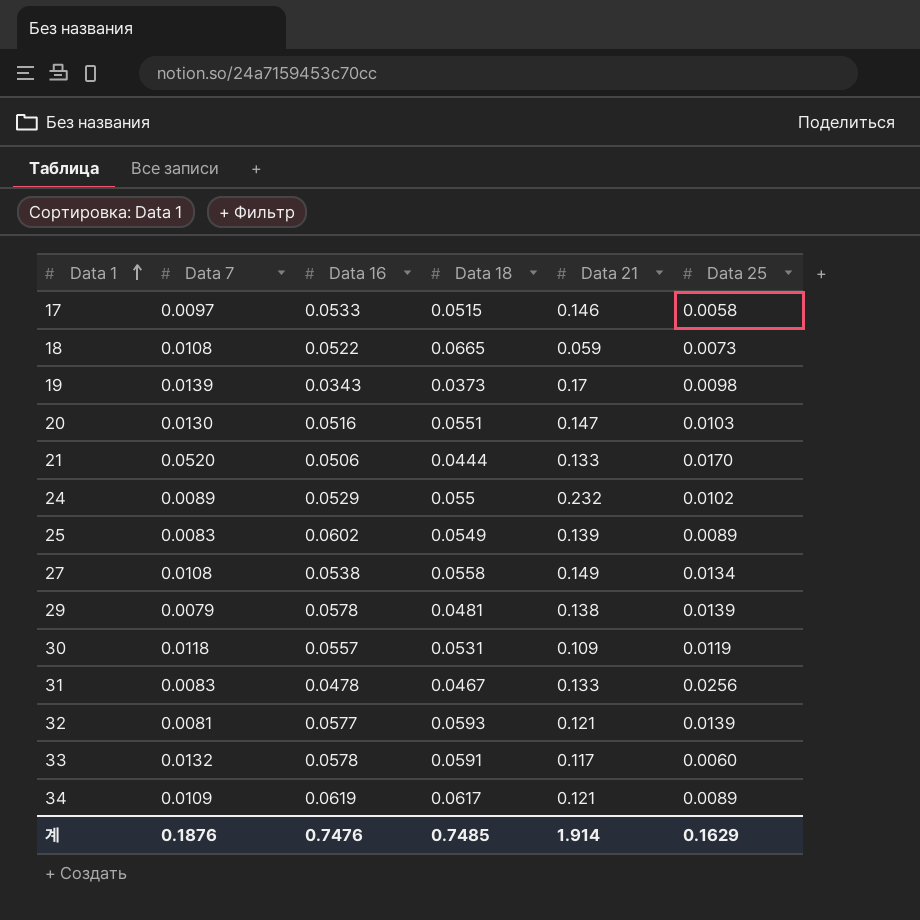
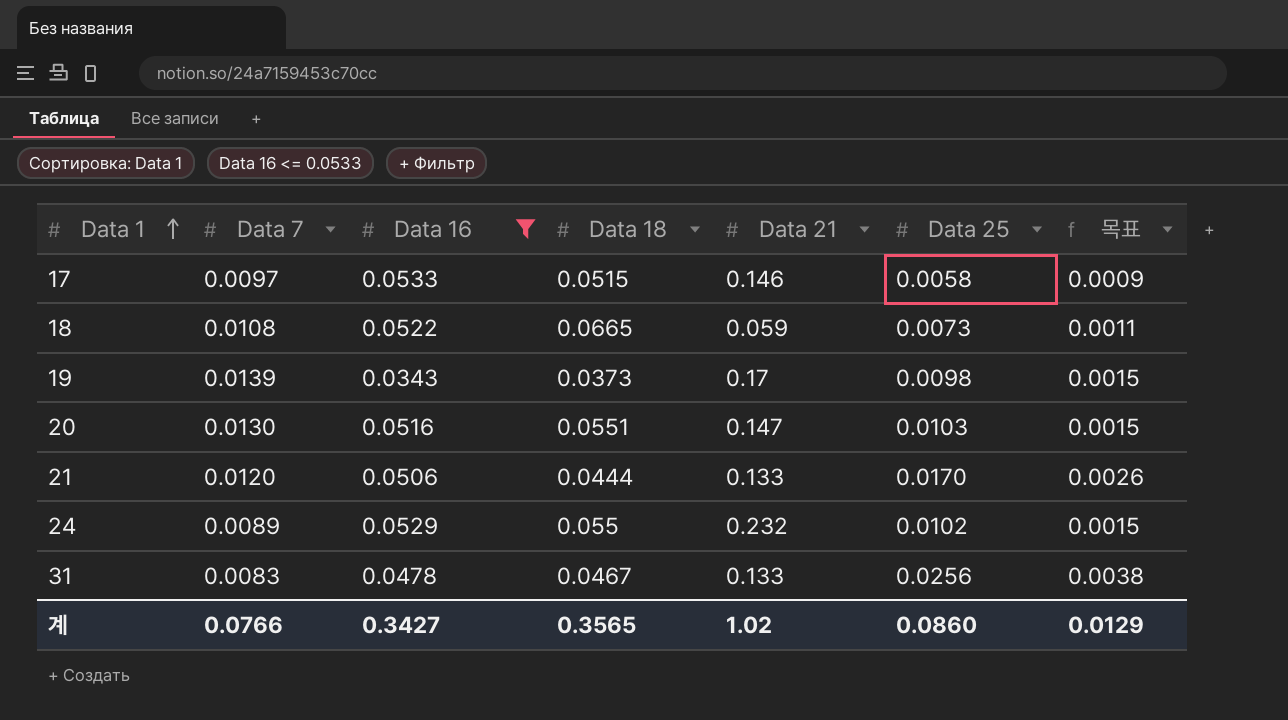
filter: none -> Data 16 <= 0.0533
column 목표 | formula: none -> [Data 25] * 0.15
21 | Data 7: 0.0520 -> 0.0120
계 | Data 7: 0.1876 -> 0.0766
계 | Data 16: 0.7476 -> 0.3427
계 | Data 18: 0.7485 -> 0.3565
계 | Data 21: 1.914 -> 1.02
계 | Data 25: 0.1629 -> 0.0860

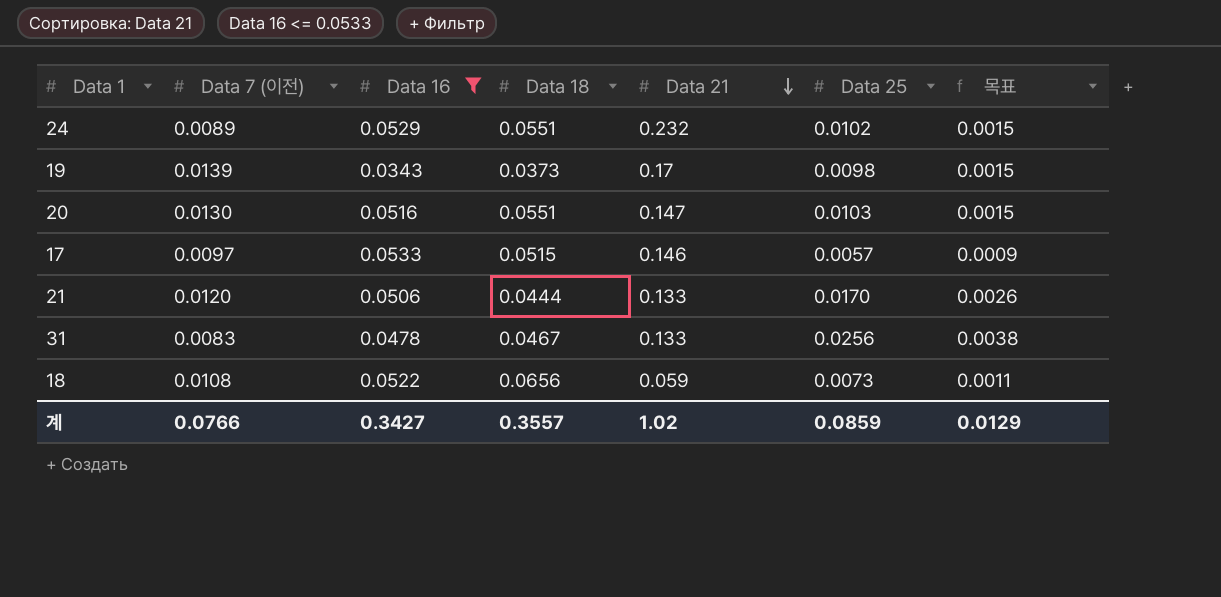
row order: Data 1 ascending -> Data 21 descending
column name: Data 7 -> Data 7 (이전)
24 | Data 18: 0.055 -> 0.0551
17 | Data 25: 0.0058 -> 0.0057
18 | Data 18: 0.0665 -> 0.0656
계 | Data 18: 0.3565 -> 0.3557
계 | Data 25: 0.0860 -> 0.0859

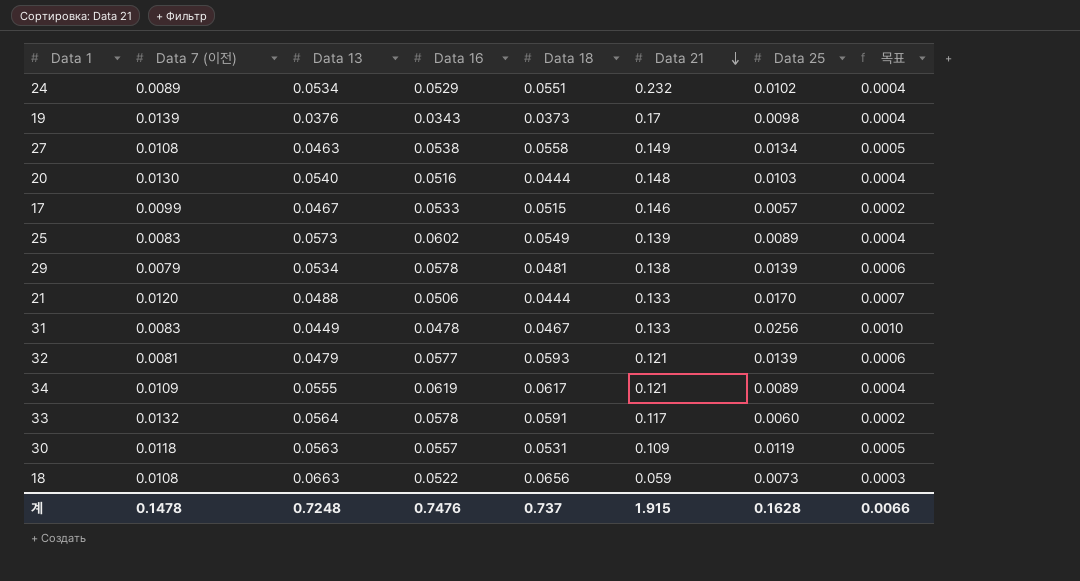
filter: Data 16 <= 0.0533 -> none
column Data 13 | position: none -> 3
column 목표 | formula: [Data 25] * 0.15 -> [Data 25] * 0.04
20 | Data 18: 0.0551 -> 0.0444
20 | Data 21: 0.147 -> 0.148
17 | Data 7 (이전): 0.0097 -> 0.0099
계 | Data 7 (이전): 0.0766 -> 0.1478
계 | Data 16: 0.3427 -> 0.7476
계 | Data 18: 0.3557 -> 0.737
계 | Data 21: 1.02 -> 1.915
계 | Data 25: 0.0859 -> 0.1628
계 | 목표: 0.0129 -> 0.0066

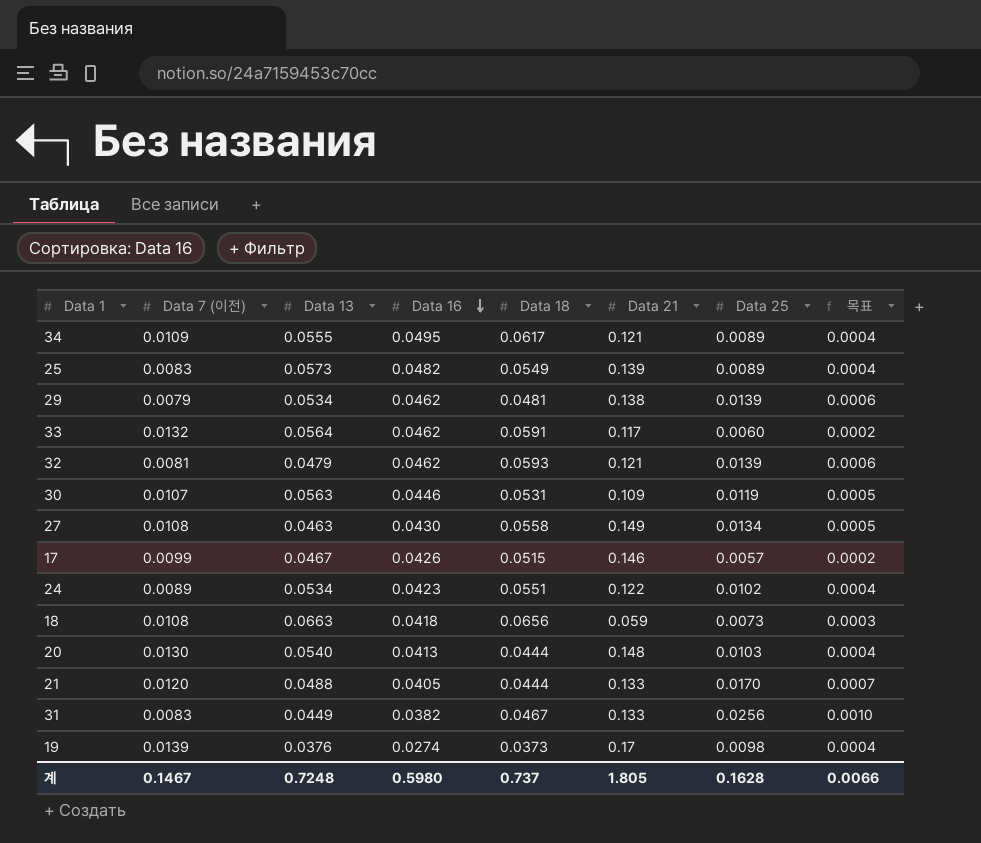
row order: Data 21 descending -> Data 16 descending
34 | Data 16: 0.0619 -> 0.0495
25 | Data 16: 0.0602 -> 0.0482
29 | Data 16: 0.0578 -> 0.0462
33 | Data 16: 0.0578 -> 0.0462
32 | Data 16: 0.0577 -> 0.0462
30 | Data 7 (이전): 0.0118 -> 0.0107
30 | Data 16: 0.0557 -> 0.0446
27 | Data 16: 0.0538 -> 0.0430
17 | Data 16: 0.0533 -> 0.0426
24 | Data 16: 0.0529 -> 0.0423
24 | Data 21: 0.232 -> 0.122
18 | Data 16: 0.0522 -> 0.0418
20 | Data 16: 0.0516 -> 0.0413
21 | Data 16: 0.0506 -> 0.0405
31 | Data 16: 0.0478 -> 0.0382
19 | Data 16: 0.0343 -> 0.0274
계 | Data 7 (이전): 0.1478 -> 0.1467
계 | Data 16: 0.7476 -> 0.5980
계 | Data 21: 1.915 -> 1.805

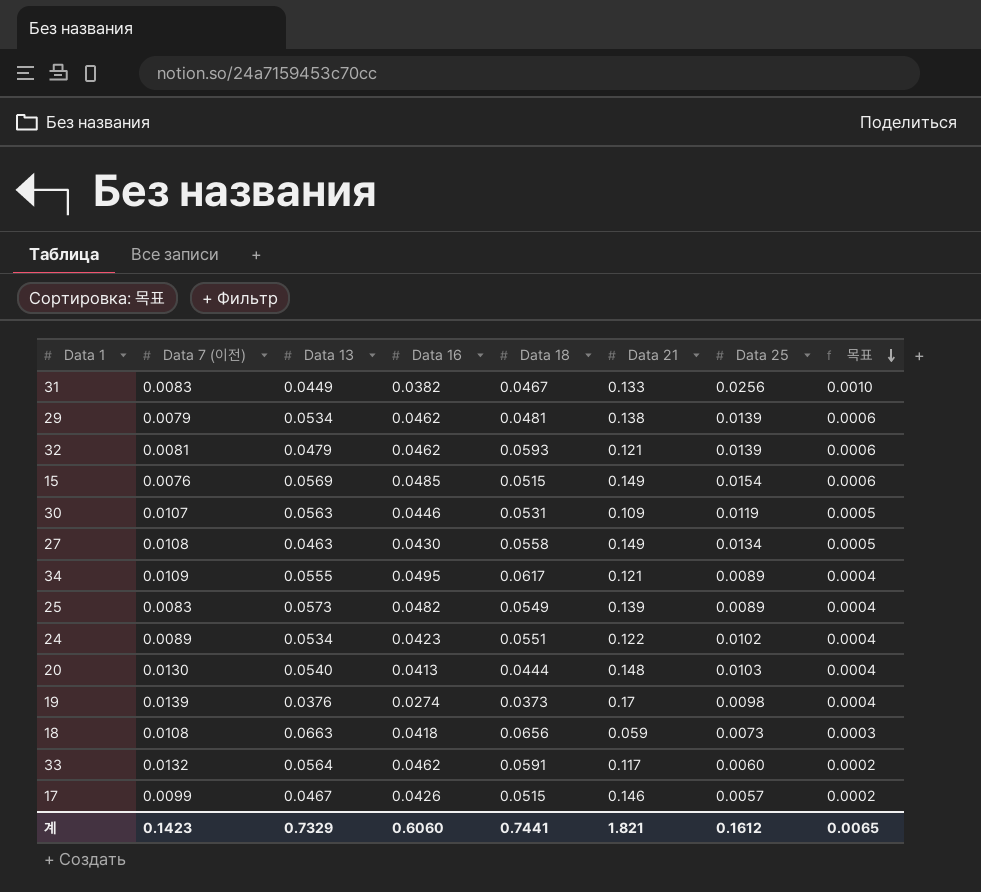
row order: Data 16 descending -> 목표 descending
row 21: 0.0120 | 0.0488 | 0.0405 | 0.0444 | 0.133 | 0.0170 | 0.0007 -> none
row 15: none -> 0.0076 | 0.0569 | 0.0485 | 0.0515 | 0.149 | 0.0154 | 0.0006
계 | Data 7 (이전): 0.1467 -> 0.1423
계 | Data 13: 0.7248 -> 0.7329
계 | Data 16: 0.5980 -> 0.6060
계 | Data 18: 0.737 -> 0.7441
계 | Data 21: 1.805 -> 1.821
계 | Data 25: 0.1628 -> 0.1612
계 | 목표: 0.0066 -> 0.0065

